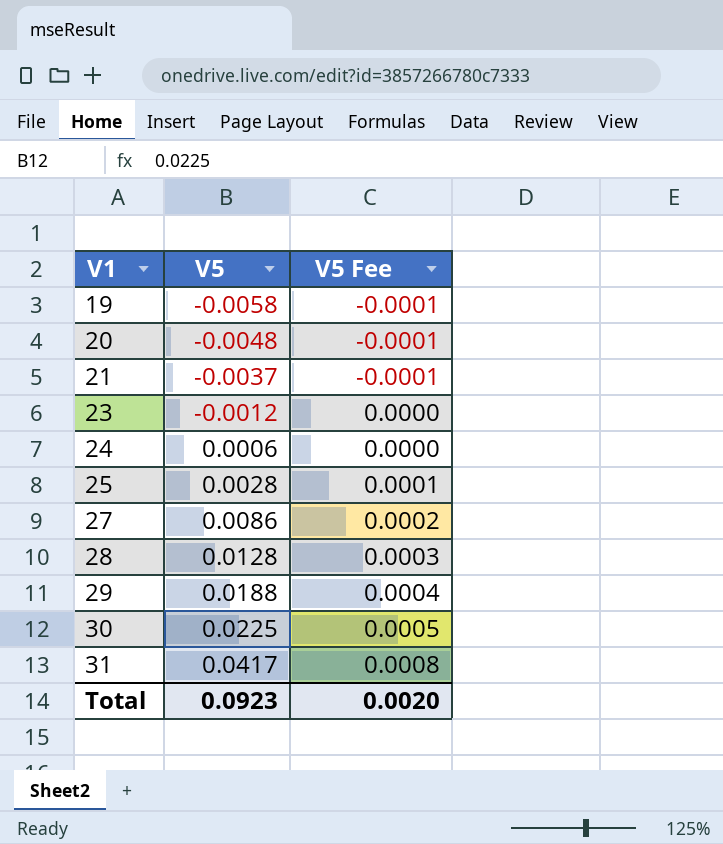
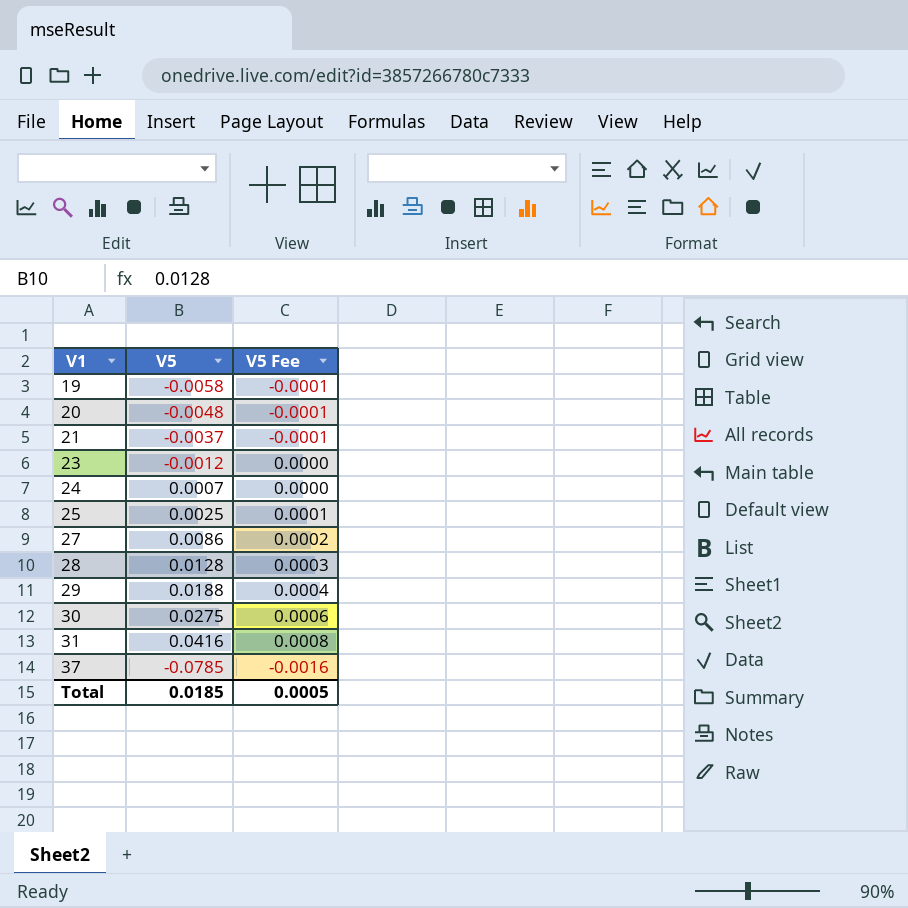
24 | V5: 0.0006 -> 0.0007
25 | V5: 0.0028 -> 0.0025
30 | V5: 0.0225 -> 0.0275
30 | V5 Fee: 0.0005 -> 0.0006
31 | V5: 0.0417 -> 0.0416
row 37: none -> -0.0785 | -0.0016
Total | V5: 0.0923 -> 0.0185
Total | V5 Fee: 0.0020 -> 0.0005

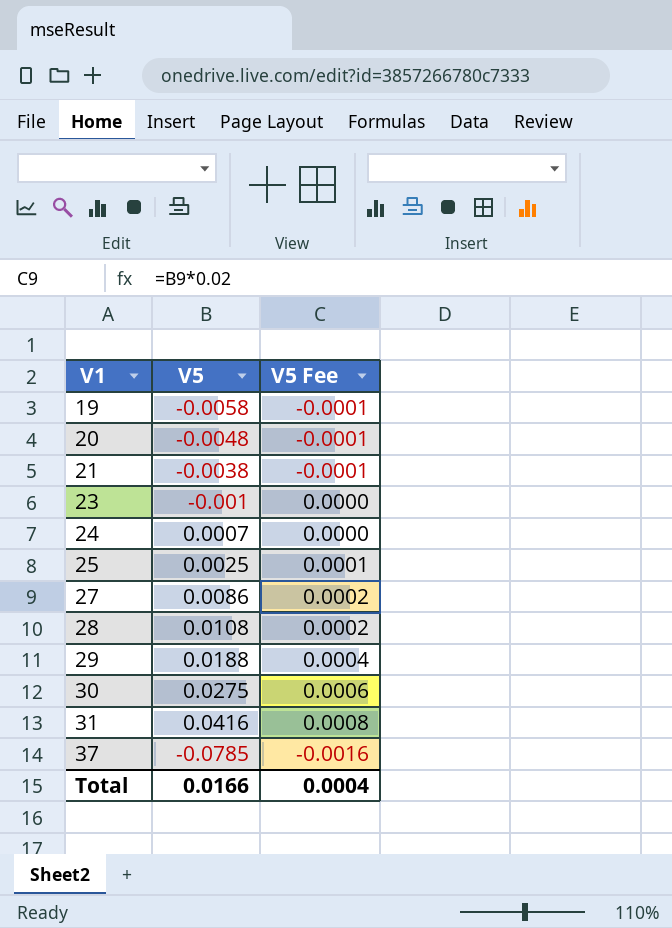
21 | V5: -0.0037 -> -0.0038
23 | V5: -0.0012 -> -0.001
28 | V5: 0.0128 -> 0.0108
28 | V5 Fee: 0.0003 -> 0.0002
Total | V5: 0.0185 -> 0.0166
Total | V5 Fee: 0.0005 -> 0.0004

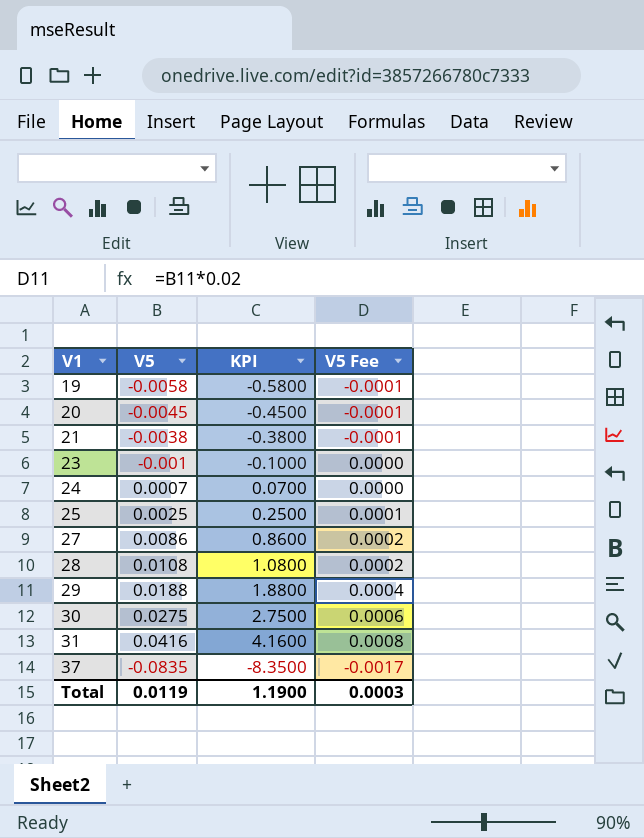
column KPI | formula: none -> [V5] * 100
20 | V5: -0.0048 -> -0.0045
37 | V5: -0.0785 -> -0.0835
37 | V5 Fee: -0.0016 -> -0.0017
Total | V5: 0.0166 -> 0.0119
Total | V5 Fee: 0.0004 -> 0.0003

